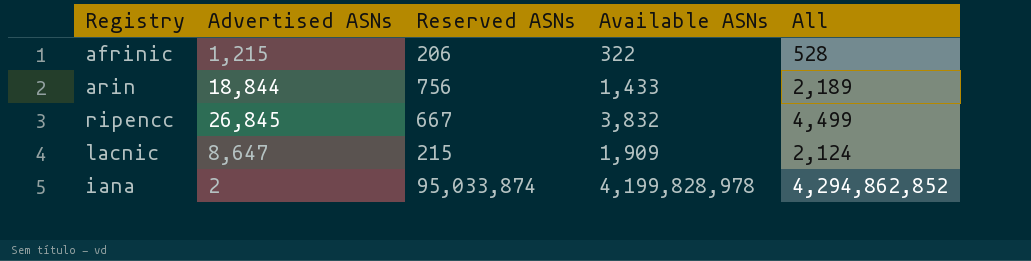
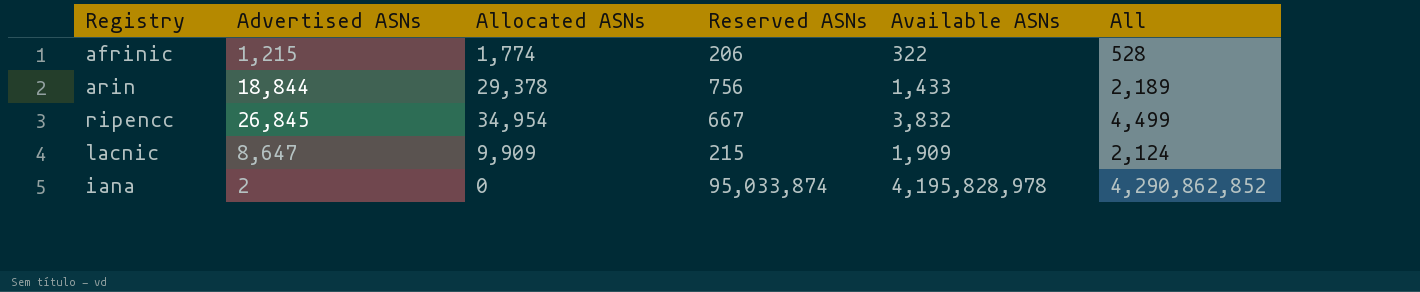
column Allocated ASNs | position: none -> 3
iana | Available ASNs: 4,199,828,978 -> 4,195,828,978
iana | All: 4,294,862,852 -> 4,290,862,852

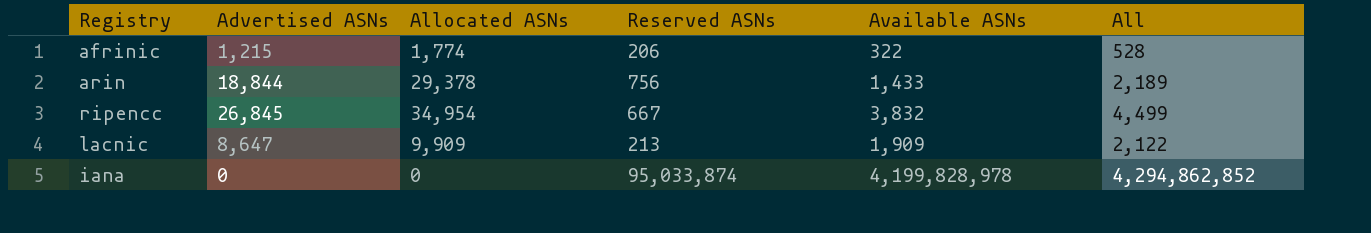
lacnic | Reserved ASNs: 215 -> 213
lacnic | All: 2,124 -> 2,122
iana | Advertised ASNs: 2 -> 0
iana | Available ASNs: 4,195,828,978 -> 4,199,828,978
iana | All: 4,290,862,852 -> 4,294,862,852

